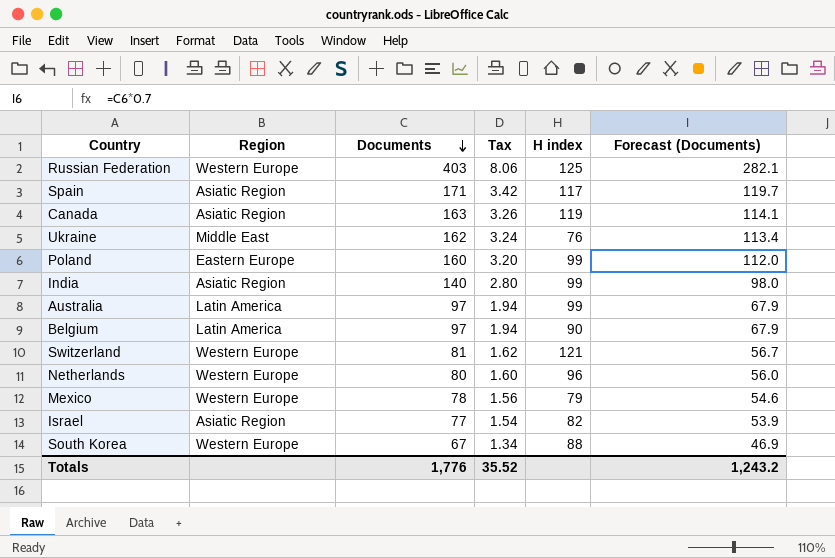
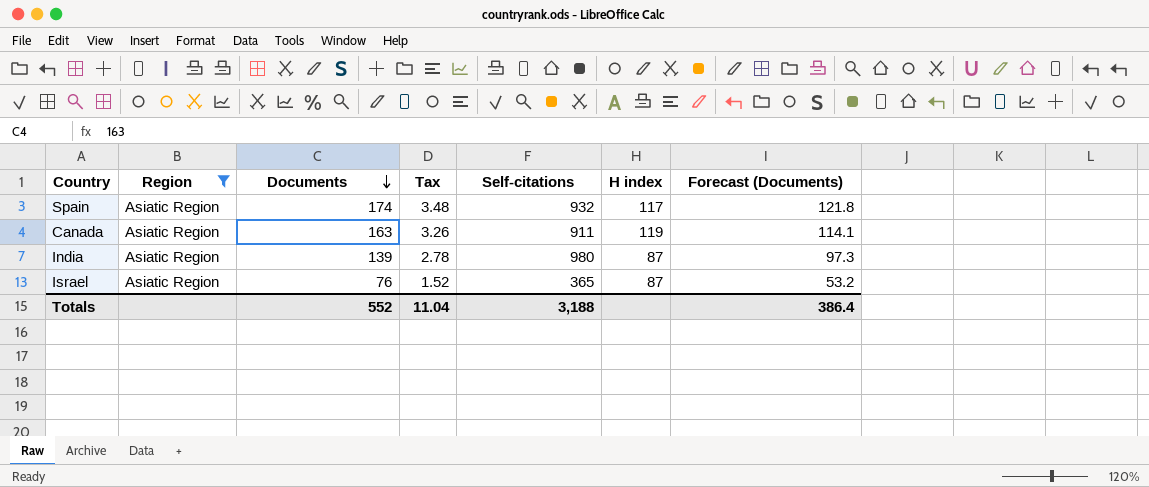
filter: none -> Region = Asiatic Region
column Self-citations | position: none -> 5
Spain | Documents: 171 -> 174
Spain | Tax: 3.42 -> 3.48
Spain | Forecast (Documents): 119.7 -> 121.8
India | Documents: 140 -> 139
India | Tax: 2.80 -> 2.78
India | H index: 99 -> 87
India | Forecast (Documents): 98.0 -> 97.3
Israel | Documents: 77 -> 76
Israel | Tax: 1.54 -> 1.52
Israel | H index: 82 -> 87
Israel | Forecast (Documents): 53.9 -> 53.2
Totals | Documents: 1,776 -> 552
Totals | Tax: 35.52 -> 11.04
Totals | Forecast (Documents): 1,243.2 -> 386.4

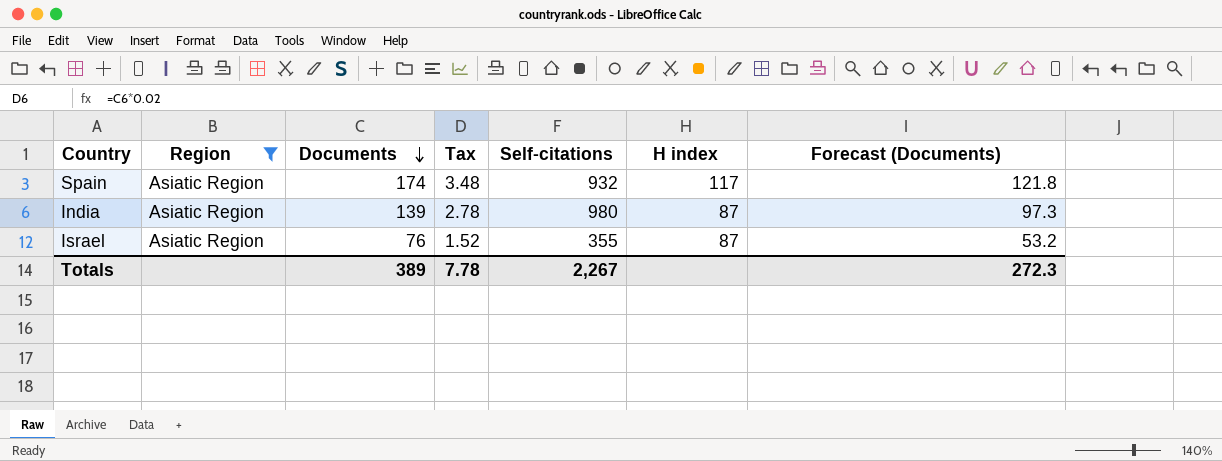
row Canada: Asiatic Region | 163 | 3.26 | 911 | 119 | 114.1 -> none
Israel | Self-citations: 365 -> 355
Totals | Documents: 552 -> 389
Totals | Tax: 11.04 -> 7.78
Totals | Self-citations: 3,188 -> 2,267
Totals | Forecast (Documents): 386.4 -> 272.3

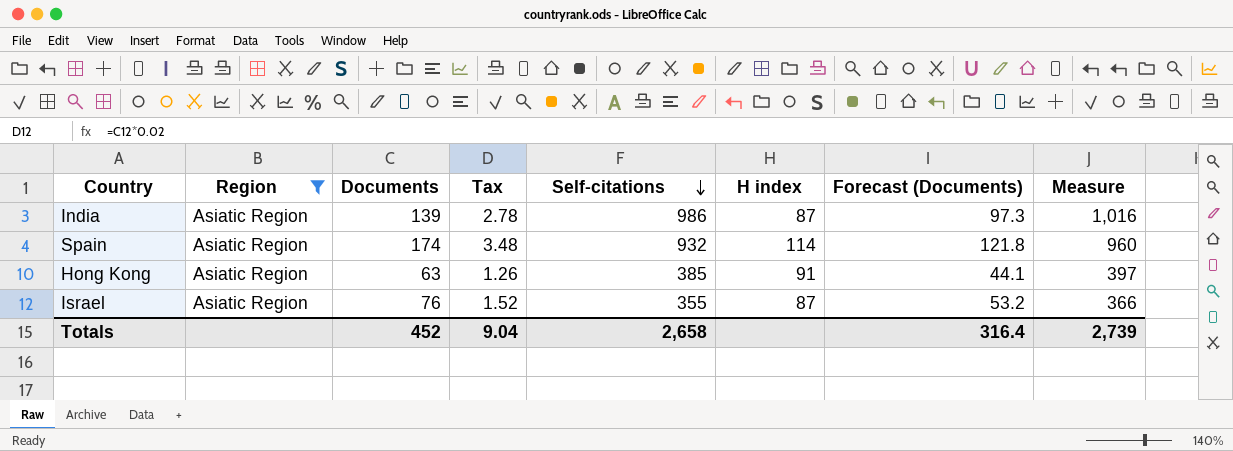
row order: Documents descending -> Self-citations descending
column Measure | formula: none -> [Self-citations] * 1.03
India | Self-citations: 980 -> 986
Spain | H index: 117 -> 114
row Hong Kong: none -> Asiatic Region | 63 | 1.26 | 385 | 91 | 44.1 | 397
Totals | Documents: 389 -> 452
Totals | Tax: 7.78 -> 9.04
Totals | Self-citations: 2,267 -> 2,658
Totals | Forecast (Documents): 272.3 -> 316.4

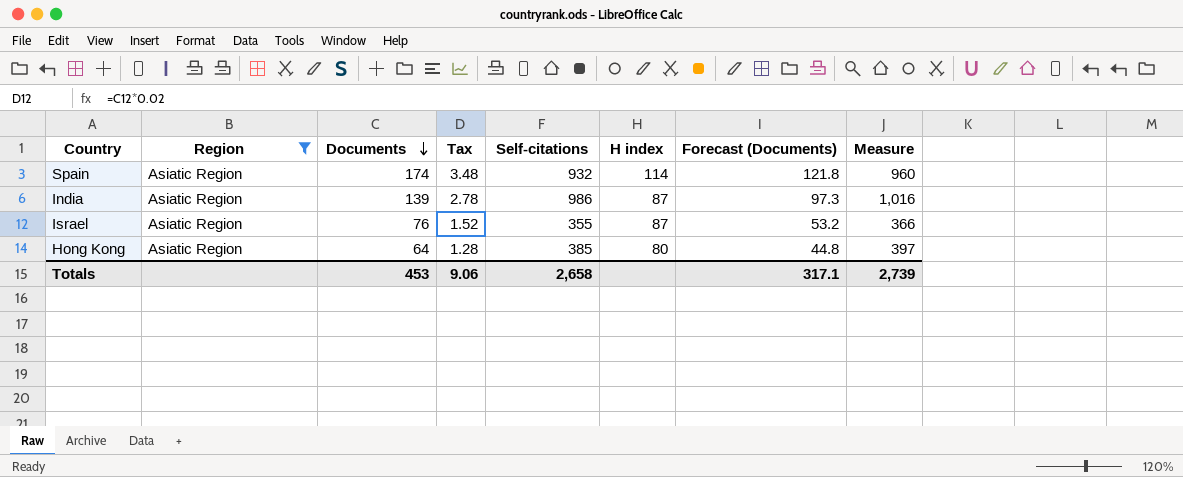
row order: Self-citations descending -> Documents descending
Hong Kong | Documents: 63 -> 64
Hong Kong | Tax: 1.26 -> 1.28
Hong Kong | H index: 91 -> 80
Hong Kong | Forecast (Documents): 44.1 -> 44.8
Totals | Documents: 452 -> 453
Totals | Tax: 9.04 -> 9.06
Totals | Forecast (Documents): 316.4 -> 317.1

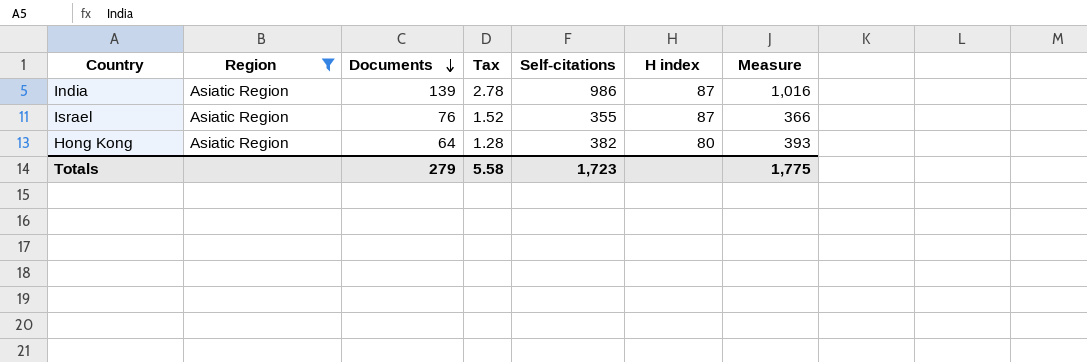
column Forecast (Documents) | formula: [Documents] * 0.7 -> none
row Spain: Asiatic Region | 174 | 3.48 | 932 | 114 | 121.8 | 960 -> none
Hong Kong | Self-citations: 385 -> 382
Hong Kong | Measure: 397 -> 393
Totals | Documents: 453 -> 279
Totals | Tax: 9.06 -> 5.58
Totals | Self-citations: 2,658 -> 1,723
Totals | Measure: 2,739 -> 1,775

